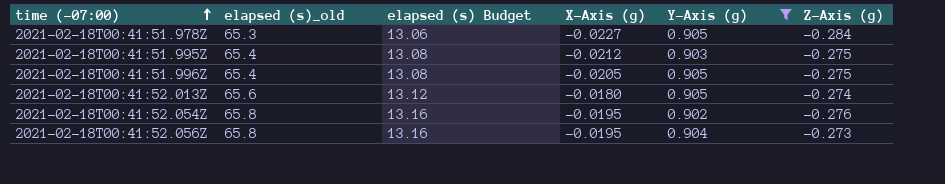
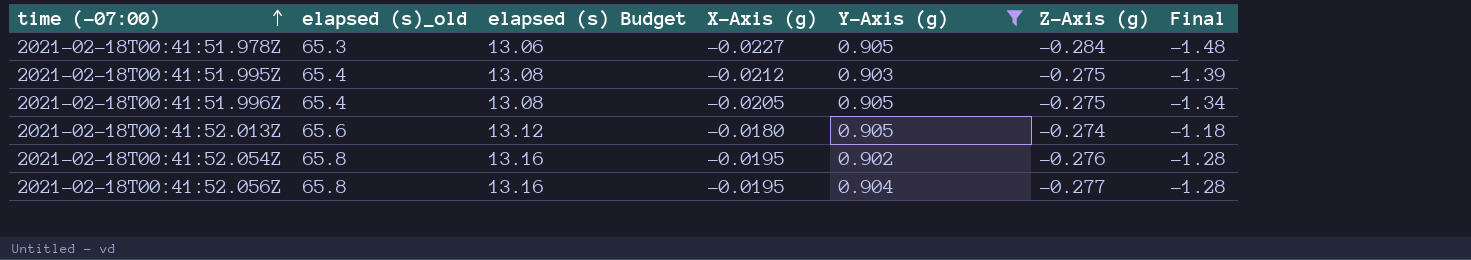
column Final | formula: none -> [elapsed (s)_old] * [X-Axis (g)]
2021-02-18T00:41:52.056Z | Z-Axis (g): -0.273 -> -0.277

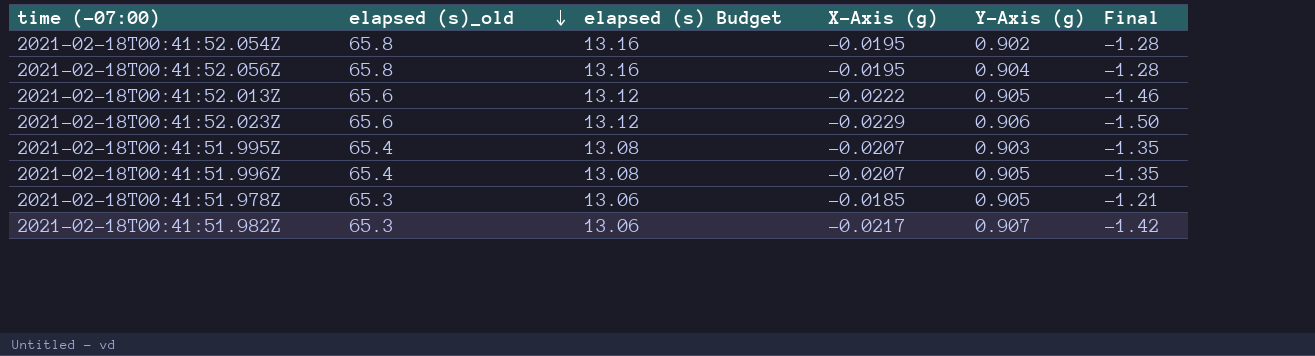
filter: Y-Axis (g) <= 0.905 -> none
row order: time (-07:00) ascending -> elapsed (s)_old descending
column Z-Axis (g) | position: 6 -> none
2021-02-18T00:41:52.013Z | X-Axis (g): -0.0180 -> -0.0222
2021-02-18T00:41:52.013Z | Final: -1.18 -> -1.46
2021-02-18T00:41:51.995Z | X-Axis (g): -0.0212 -> -0.0207
2021-02-18T00:41:51.995Z | Final: -1.39 -> -1.35
2021-02-18T00:41:51.996Z | X-Axis (g): -0.0205 -> -0.0207
2021-02-18T00:41:51.996Z | Final: -1.34 -> -1.35
2021-02-18T00:41:51.978Z | X-Axis (g): -0.0227 -> -0.0185
2021-02-18T00:41:51.978Z | Final: -1.48 -> -1.21

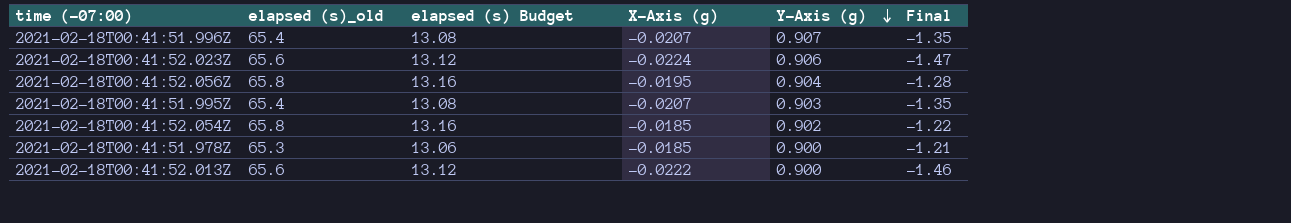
row order: elapsed (s)_old descending -> Y-Axis (g) descending
row 2021-02-18T00:41:51.982Z: 65.3 | 13.06 | -0.0217 | 0.907 | -1.42 -> none
2021-02-18T00:41:51.996Z | Y-Axis (g): 0.905 -> 0.907
2021-02-18T00:41:52.023Z | X-Axis (g): -0.0229 -> -0.0224
2021-02-18T00:41:52.023Z | Final: -1.50 -> -1.47
2021-02-18T00:41:52.054Z | X-Axis (g): -0.0195 -> -0.0185
2021-02-18T00:41:52.054Z | Final: -1.28 -> -1.22
2021-02-18T00:41:51.978Z | Y-Axis (g): 0.905 -> 0.900
2021-02-18T00:41:52.013Z | Y-Axis (g): 0.905 -> 0.900

